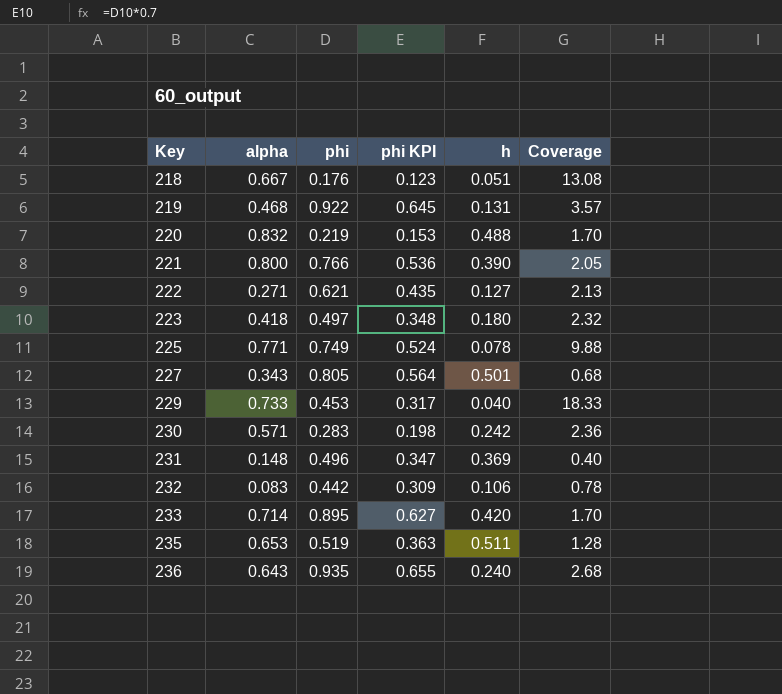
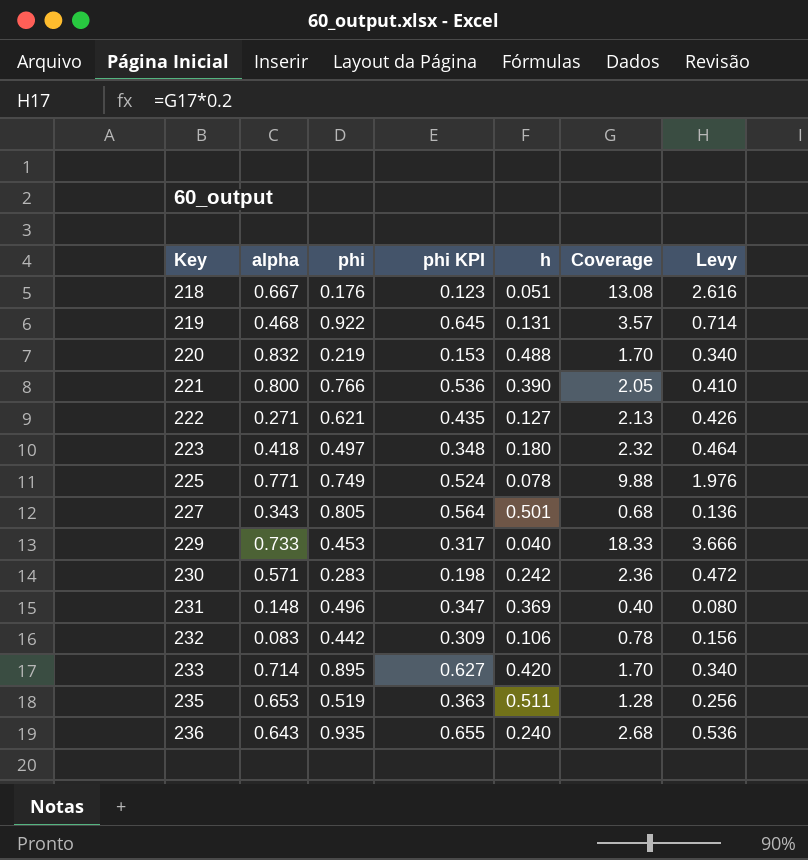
column Levy | formula: none -> [Coverage] * 0.2

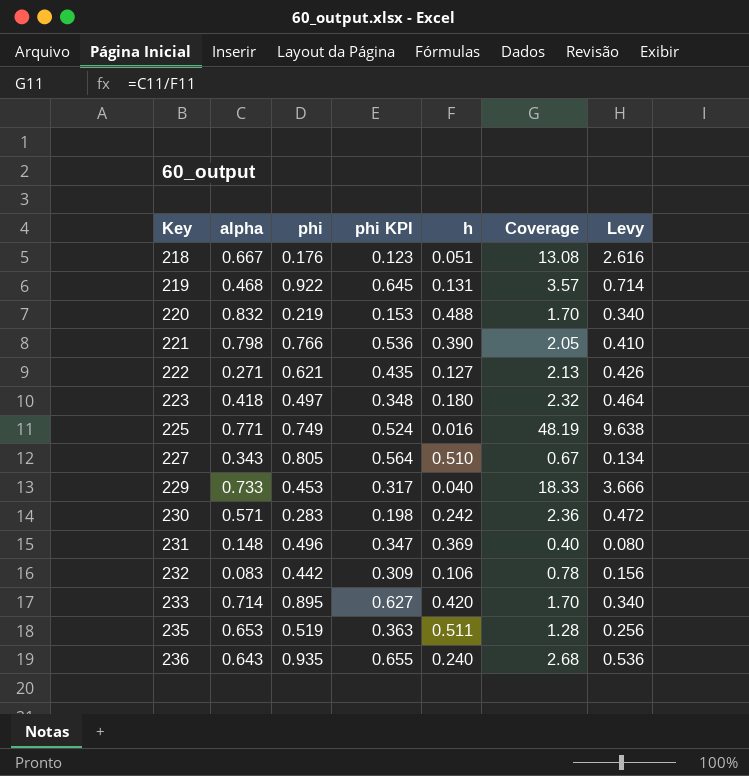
221 | alpha: 0.800 -> 0.798
225 | h: 0.078 -> 0.016
225 | Coverage: 9.88 -> 48.19
225 | Levy: 1.976 -> 9.638
227 | h: 0.501 -> 0.510
227 | Coverage: 0.68 -> 0.67
227 | Levy: 0.136 -> 0.134

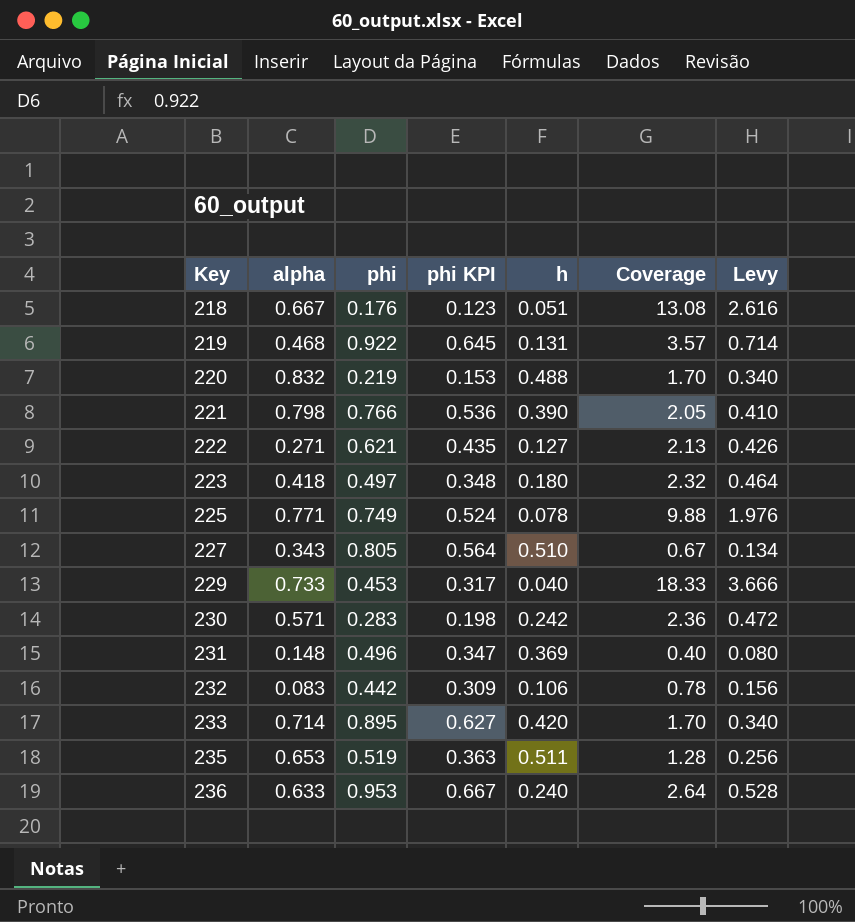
225 | h: 0.016 -> 0.078
225 | Coverage: 48.19 -> 9.88
225 | Levy: 9.638 -> 1.976
236 | alpha: 0.643 -> 0.633
236 | phi: 0.935 -> 0.953
236 | phi KPI: 0.655 -> 0.667
236 | Coverage: 2.68 -> 2.64
236 | Levy: 0.536 -> 0.528

